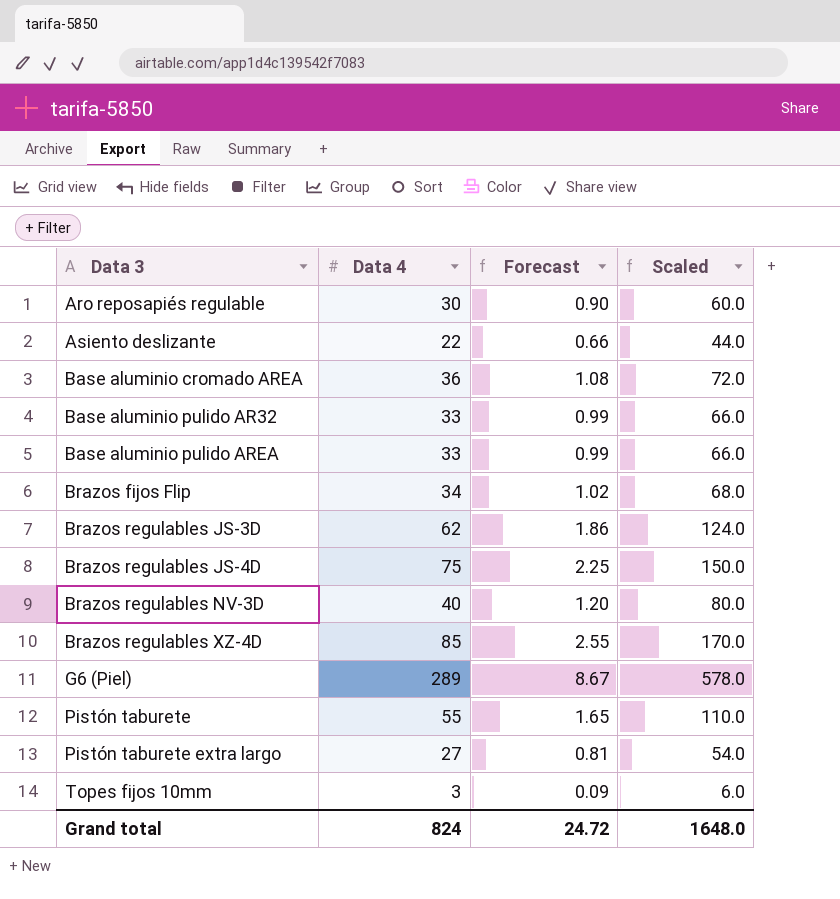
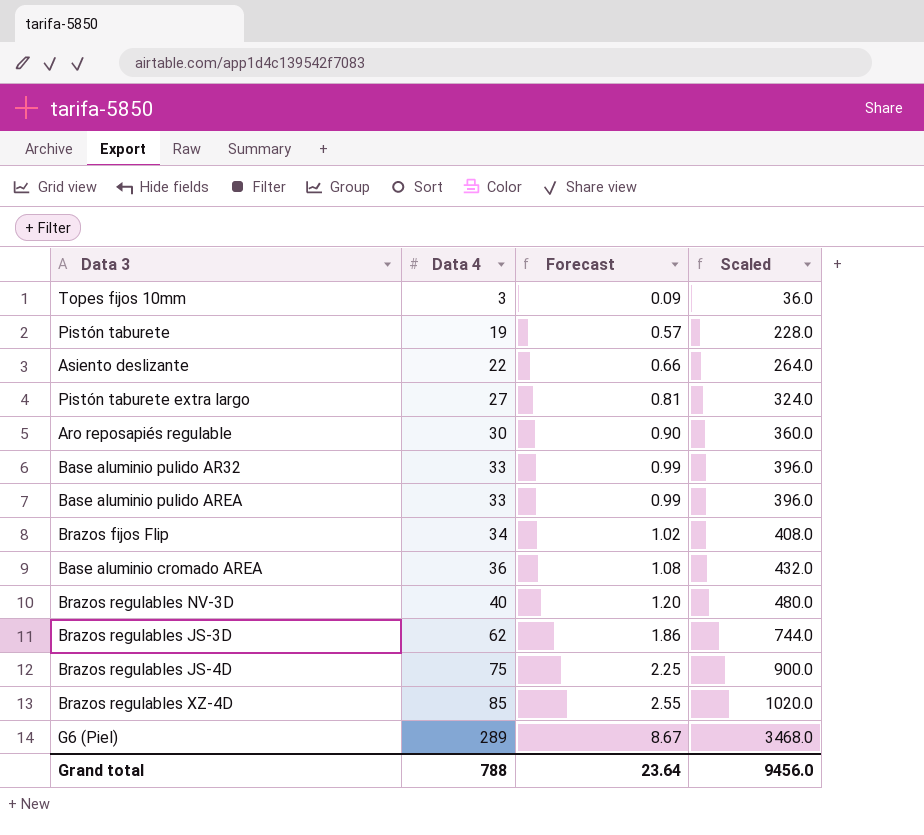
row order: Data 3 ascending -> Data 4 ascending
column Scaled | formula: [Data 4] * 2 -> [Data 4] * 12
Pistón taburete | Data 4: 55 -> 19
Pistón taburete | Forecast: 1.65 -> 0.57
Grand total | Data 4: 824 -> 788
Grand total | Forecast: 24.72 -> 23.64
Grand total | Scaled: 1648.0 -> 9456.0

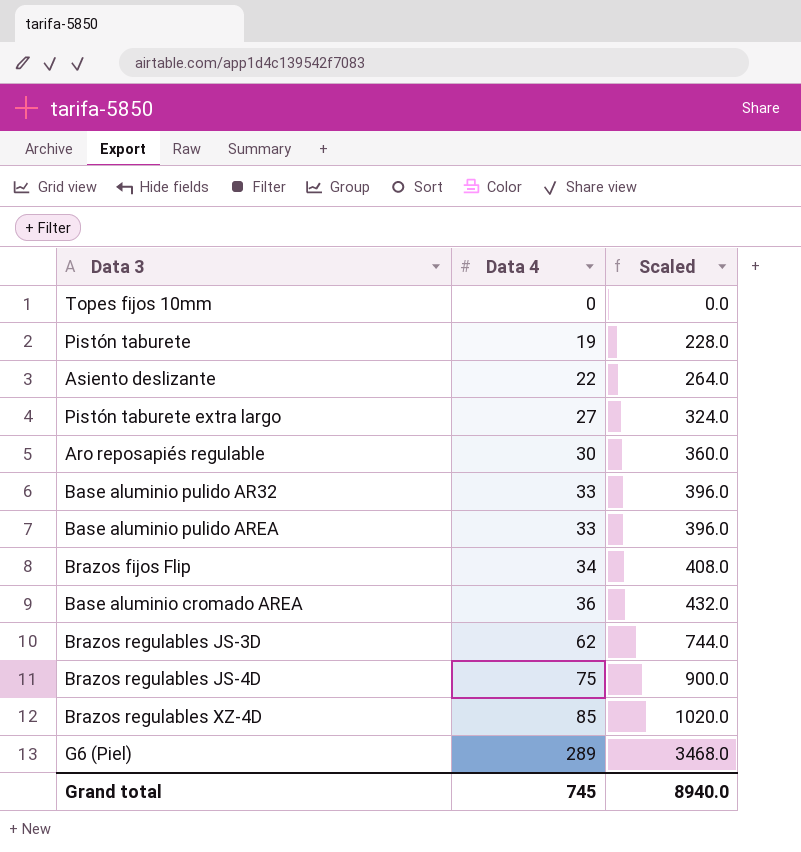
column Forecast | formula: [Data 4] * 0.03 -> none
row Brazos regulables NV-3D: 40 | 1.20 | 480.0 -> none
Topes fijos 10mm | Data 4: 3 -> 0
Topes fijos 10mm | Scaled: 36.0 -> 0.0
Grand total | Data 4: 788 -> 745
Grand total | Scaled: 9456.0 -> 8940.0

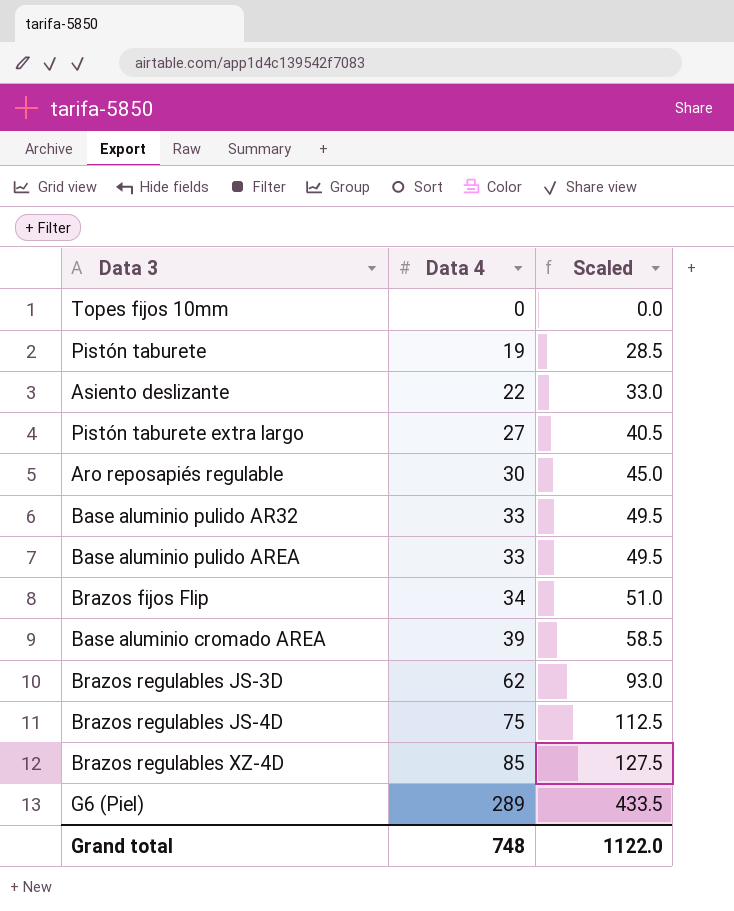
column Scaled | formula: [Data 4] * 12 -> [Data 4] * 1.5
Base aluminio cromado AREA | Data 4: 36 -> 39
Grand total | Data 4: 745 -> 748
Grand total | Scaled: 8940.0 -> 1122.0

